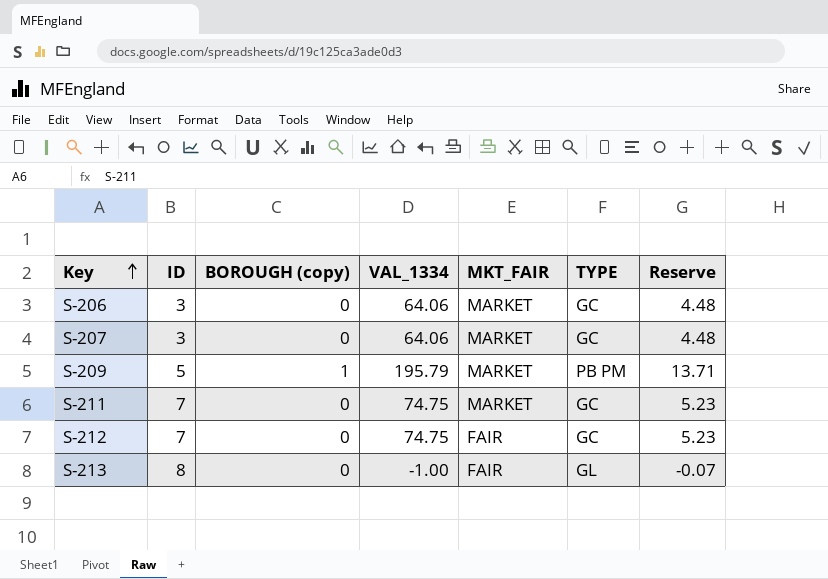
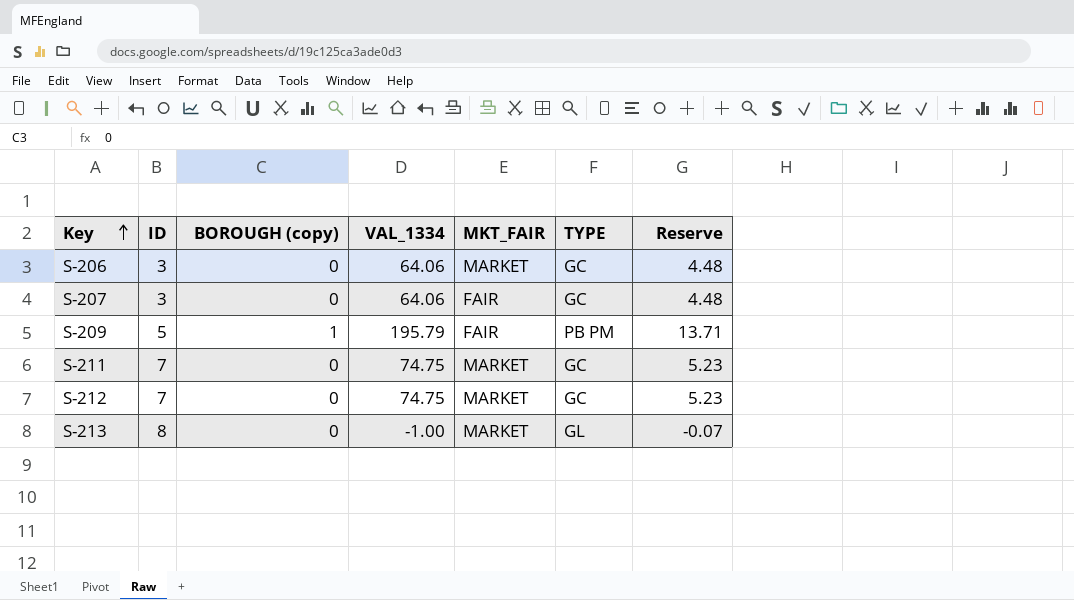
S-207 | MKT_FAIR: MARKET -> FAIR
S-209 | MKT_FAIR: MARKET -> FAIR
S-212 | MKT_FAIR: FAIR -> MARKET
S-213 | MKT_FAIR: FAIR -> MARKET

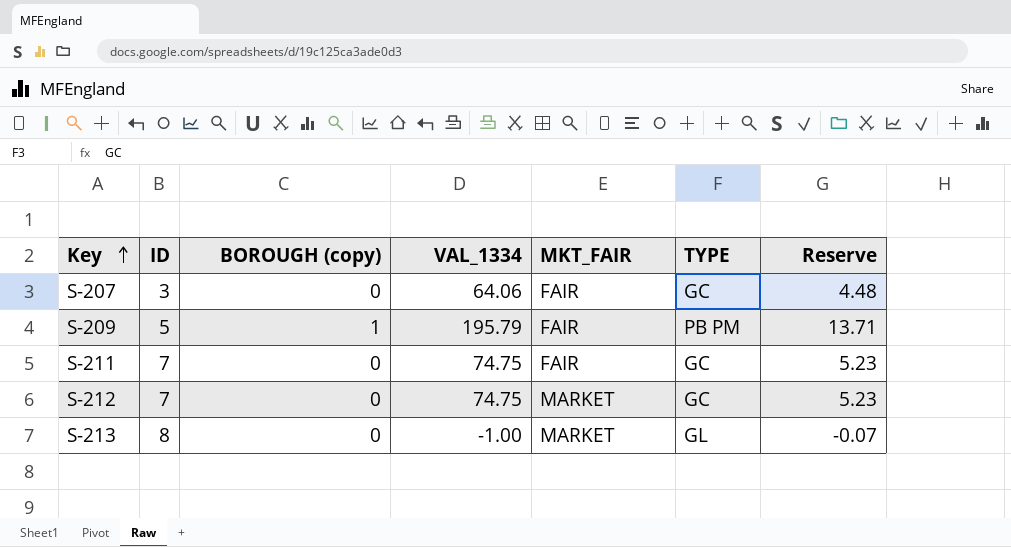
row S-206: 3 | 0 | 64.06 | MARKET | GC | 4.48 -> none
S-211 | MKT_FAIR: MARKET -> FAIR

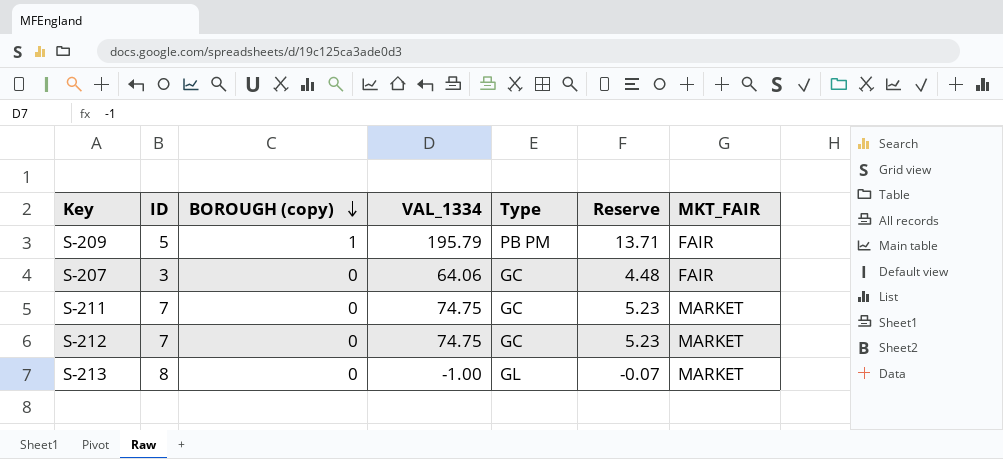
row order: Key ascending -> BOROUGH (copy) descending
column name: TYPE -> Type
column MKT_FAIR | position: 5 -> 7
S-211 | MKT_FAIR: FAIR -> MARKET

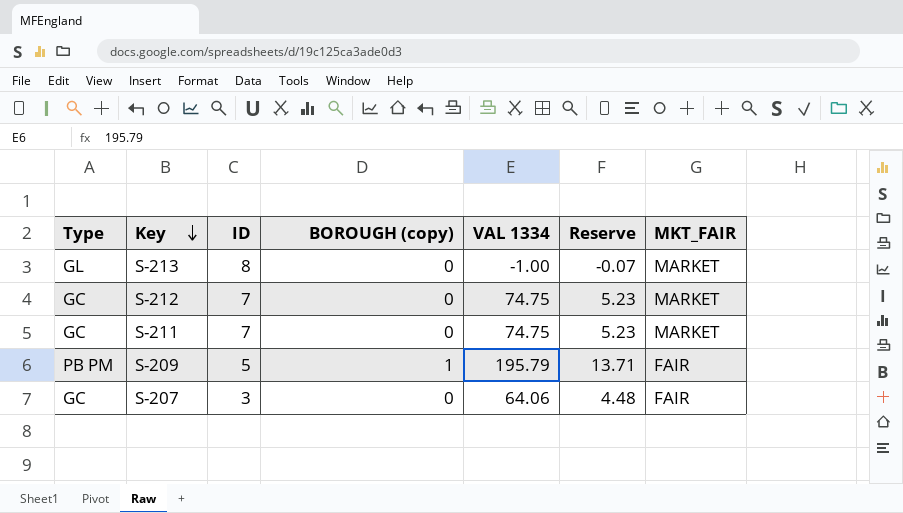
row order: BOROUGH (copy) descending -> Key descending
column Type | position: 5 -> 1
column name: VAL_1334 -> VAL 1334

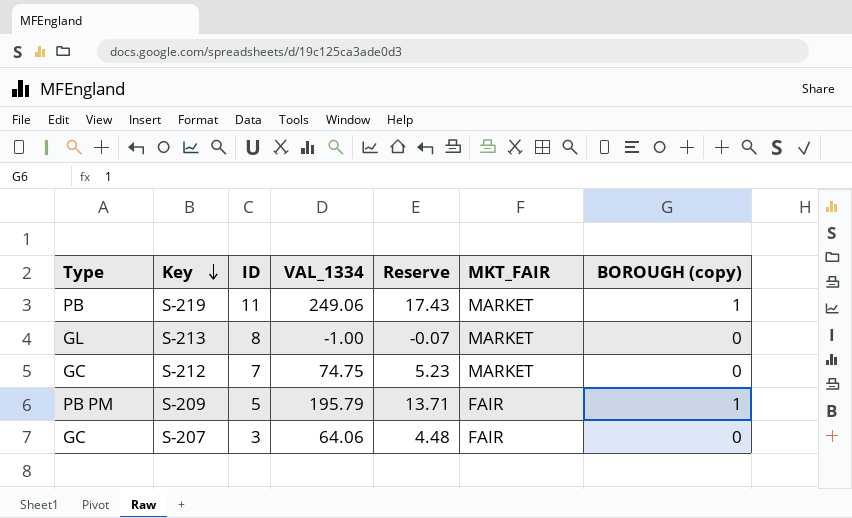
column name: VAL 1334 -> VAL_1334
column BOROUGH (copy) | position: 4 -> 7
row S-211: GC | 7 | 0 | 74.75 | 5.23 | MARKET -> none
row S-219: none -> PB | 11 | 249.06 | 17.43 | MARKET | 1

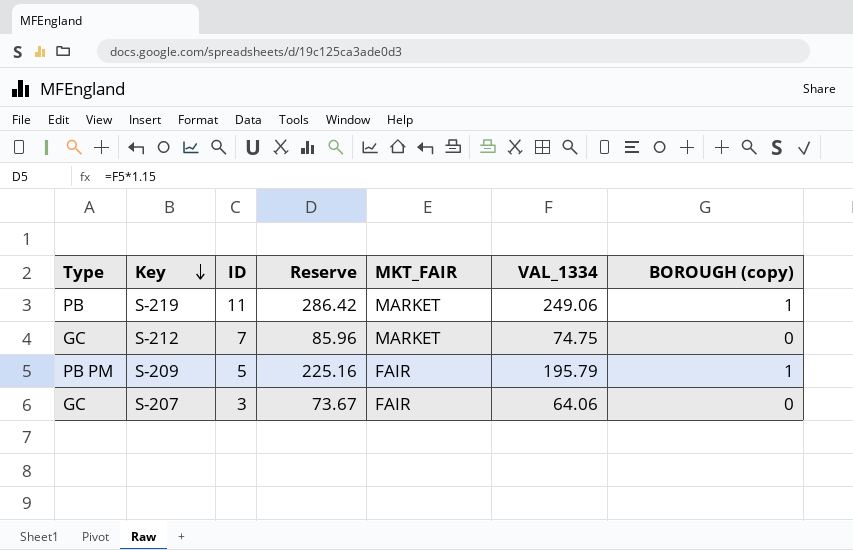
column Reserve | formula: [VAL_1334] * 0.07 -> [VAL_1334] * 1.15
column VAL_1334 | position: 4 -> 6
row S-213: GL | 8 | -1.00 | -0.07 | MARKET | 0 -> none

